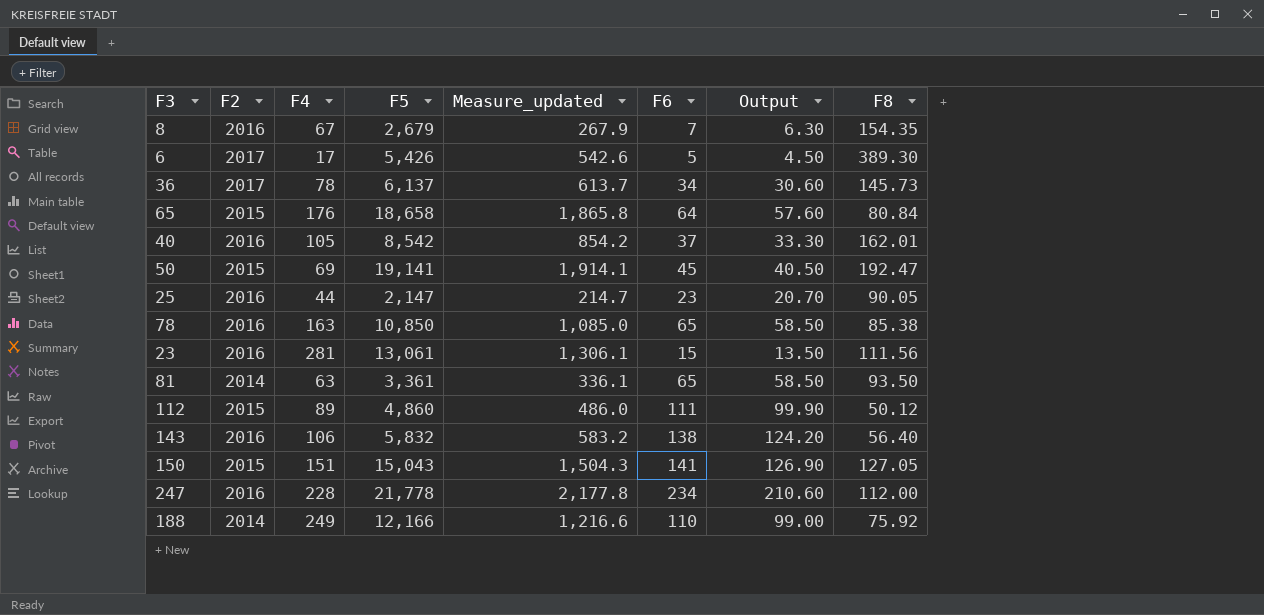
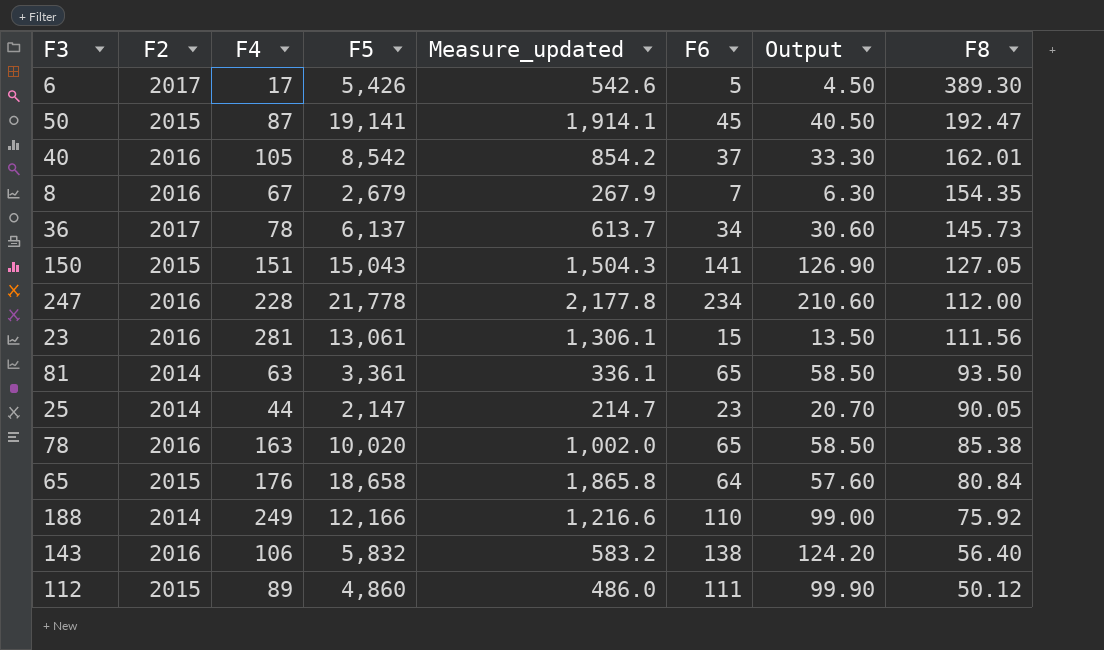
row order: none -> F8 descending
50 | F4: 69 -> 87
25 | F2: 2016 -> 2014
78 | F5: 10,850 -> 10,020
78 | Measure_updated: 1,085.0 -> 1,002.0

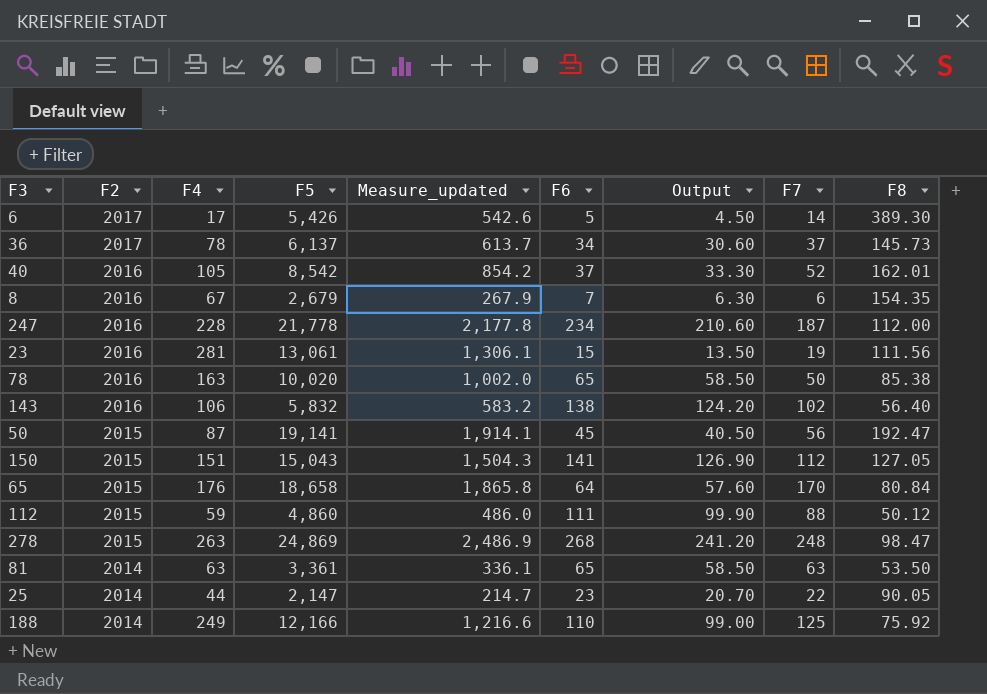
row order: F8 descending -> F2 descending
column F7 | position: none -> 8
112 | F4: 89 -> 59
row 278: none -> 2015 | 263 | 24,869 | 2,486.9 | 268 | 241.20 | 248 | 98.47
81 | F8: 93.50 -> 53.50

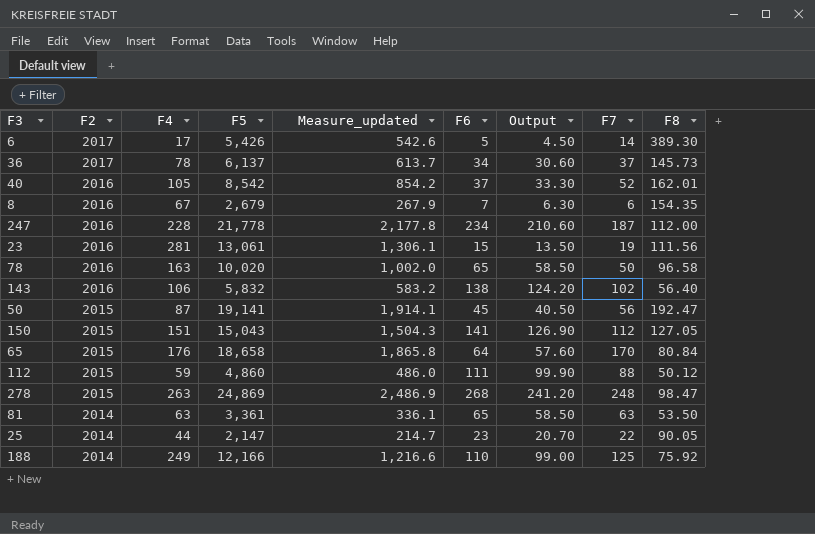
78 | F8: 85.38 -> 96.58

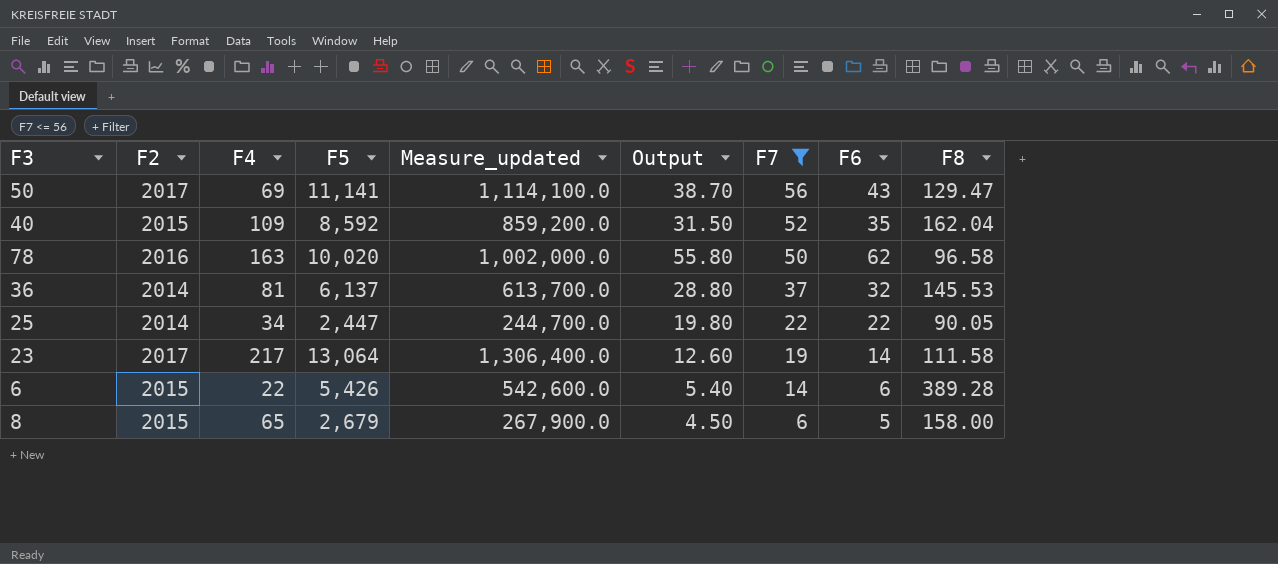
filter: none -> F7 <= 56
row order: F2 descending -> F7 descending
column Measure_updated | formula: [F5] * 0.1 -> [F5] * 100
column F6 | position: 6 -> 8
50 | F2: 2015 -> 2017
50 | F4: 87 -> 69
50 | F5: 19,141 -> 11,141
50 | Output: 40.50 -> 38.70
50 | F6: 45 -> 43
50 | F8: 192.47 -> 129.47
40 | F2: 2016 -> 2015
40 | F4: 105 -> 109
40 | F5: 8,542 -> 8,592
40 | Output: 33.30 -> 31.50
40 | F6: 37 -> 35
40 | F8: 162.01 -> 162.04
78 | Output: 58.50 -> 55.80
78 | F6: 65 -> 62
36 | F2: 2017 -> 2014
36 | F4: 78 -> 81
36 | Output: 30.60 -> 28.80
36 | F6: 34 -> 32
36 | F8: 145.73 -> 145.53
25 | F4: 44 -> 34
25 | F5: 2,147 -> 2,447
25 | Output: 20.70 -> 19.80
25 | F6: 23 -> 22
23 | F2: 2016 -> 2017
23 | F4: 281 -> 217
23 | F5: 13,061 -> 13,064
23 | Output: 13.50 -> 12.60
23 | F6: 15 -> 14
23 | F8: 111.56 -> 111.58
6 | F2: 2017 -> 2015
6 | F4: 17 -> 22
6 | Output: 4.50 -> 5.40
6 | F6: 5 -> 6
6 | F8: 389.30 -> 389.28
8 | F2: 2016 -> 2015
8 | F4: 67 -> 65
8 | Output: 6.30 -> 4.50
8 | F6: 7 -> 5
8 | F8: 154.35 -> 158.00

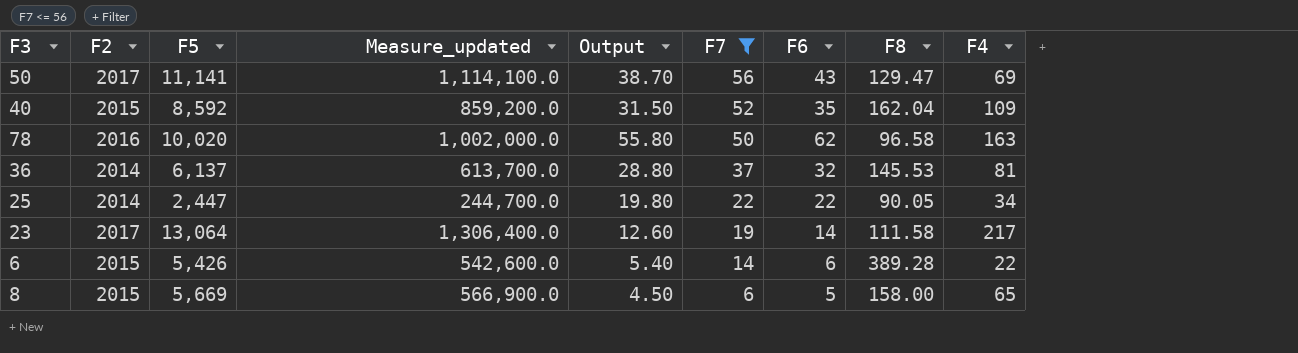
column F4 | position: 3 -> 9
8 | F5: 2,679 -> 5,669
8 | Measure_updated: 267,900.0 -> 566,900.0

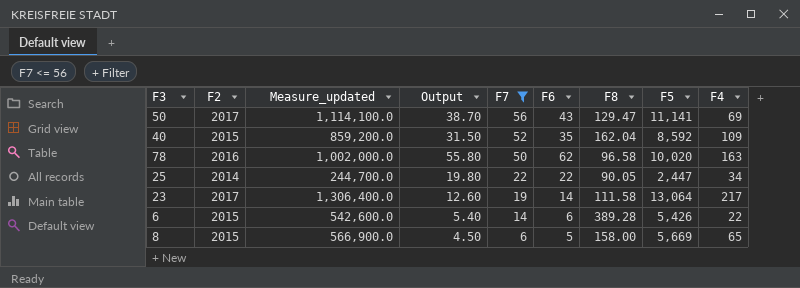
column F5 | position: 3 -> 8
row 36: 2014 | 6,137 | 613,700.0 | 28.80 | 37 | 32 | 145.53 | 81 -> none

